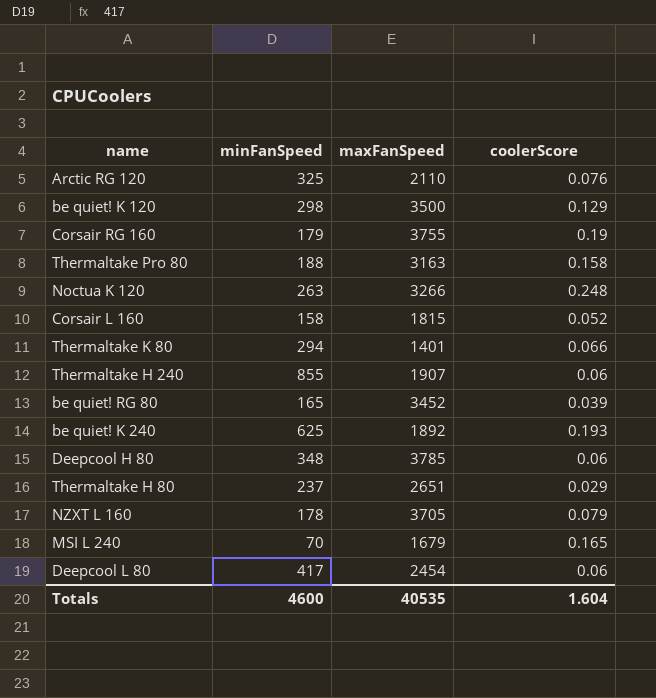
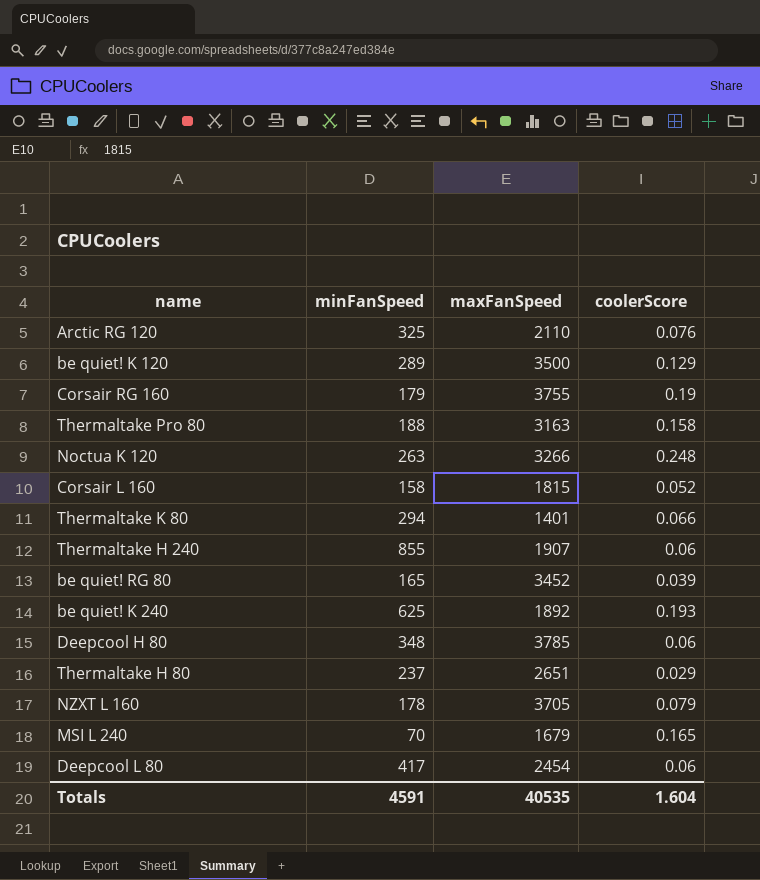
be quiet! K 120 | minFanSpeed: 298 -> 289
Totals | minFanSpeed: 4600 -> 4591

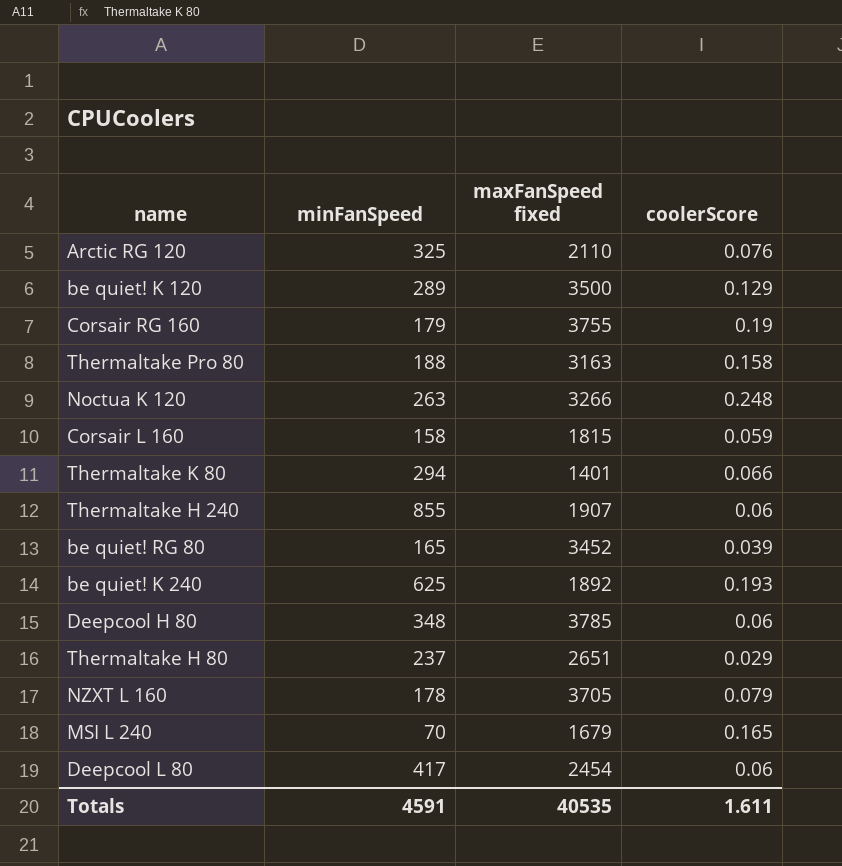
column name: maxFanSpeed -> maxFanSpeed fixed
Corsair L 160 | coolerScore: 0.052 -> 0.059
Totals | coolerScore: 1.604 -> 1.611

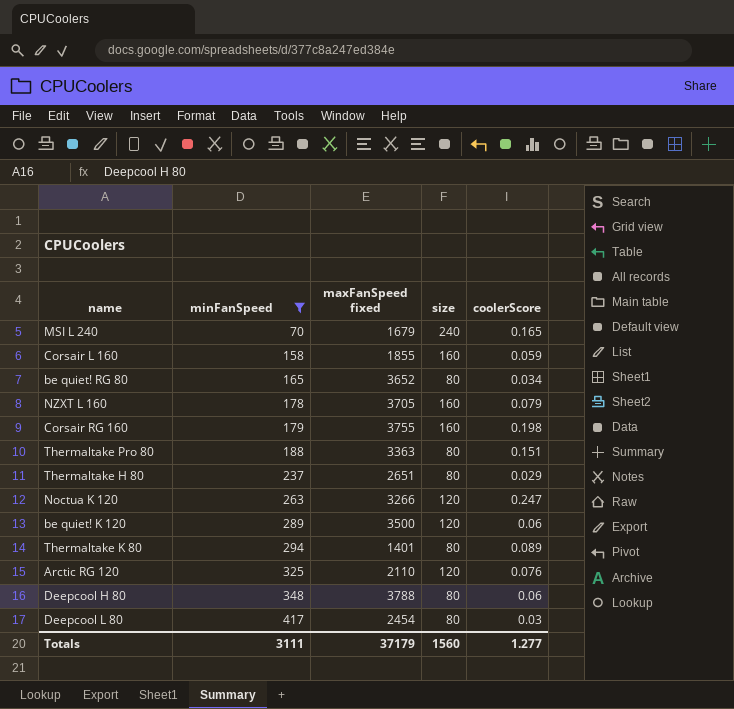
filter: none -> minFanSpeed <= 417
row order: none -> minFanSpeed ascending
column size | position: none -> 4
Corsair L 160 | maxFanSpeed fixed: 1815 -> 1855
be quiet! RG 80 | maxFanSpeed fixed: 3452 -> 3652
be quiet! RG 80 | coolerScore: 0.039 -> 0.034
Corsair RG 160 | coolerScore: 0.19 -> 0.198
Thermaltake Pro 80 | maxFanSpeed fixed: 3163 -> 3363
Thermaltake Pro 80 | coolerScore: 0.158 -> 0.151
Noctua K 120 | coolerScore: 0.248 -> 0.247
be quiet! K 120 | coolerScore: 0.129 -> 0.06
Thermaltake K 80 | coolerScore: 0.066 -> 0.089
Deepcool H 80 | maxFanSpeed fixed: 3785 -> 3788
Deepcool L 80 | coolerScore: 0.06 -> 0.03
Totals | minFanSpeed: 4591 -> 3111
Totals | maxFanSpeed fixed: 40535 -> 37179
Totals | coolerScore: 1.611 -> 1.277

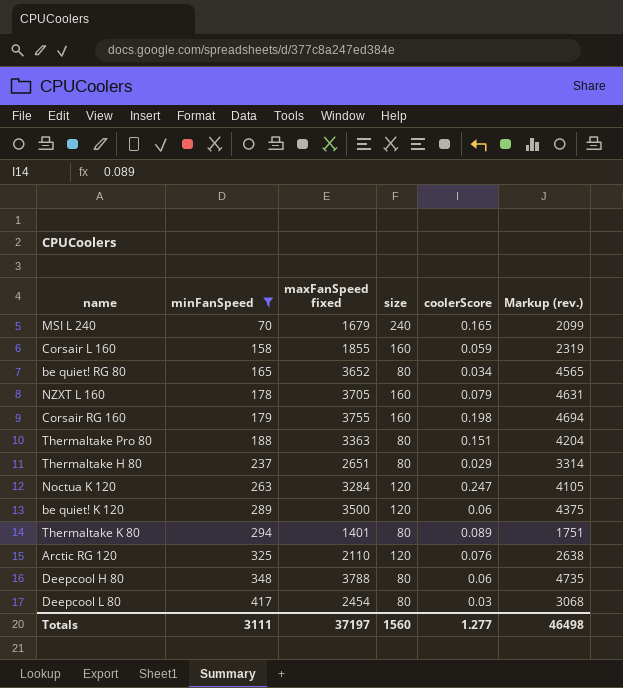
column Markup (rev.) | formula: none -> [maxFanSpeed fixed] * 1.25
Noctua K 120 | maxFanSpeed fixed: 3266 -> 3284
Totals | maxFanSpeed fixed: 37179 -> 37197

